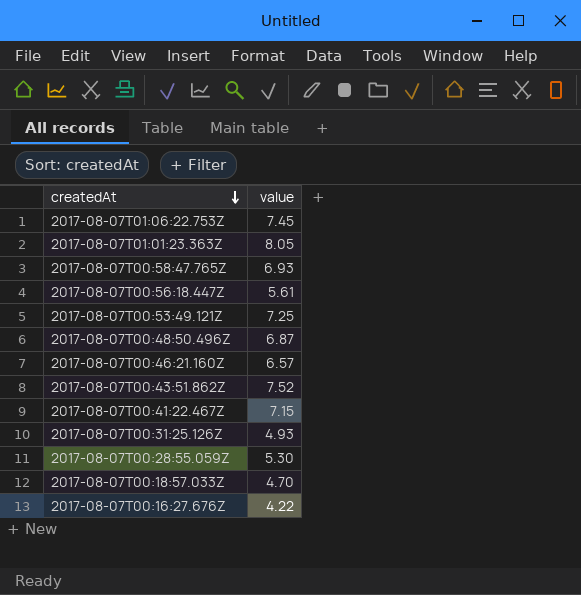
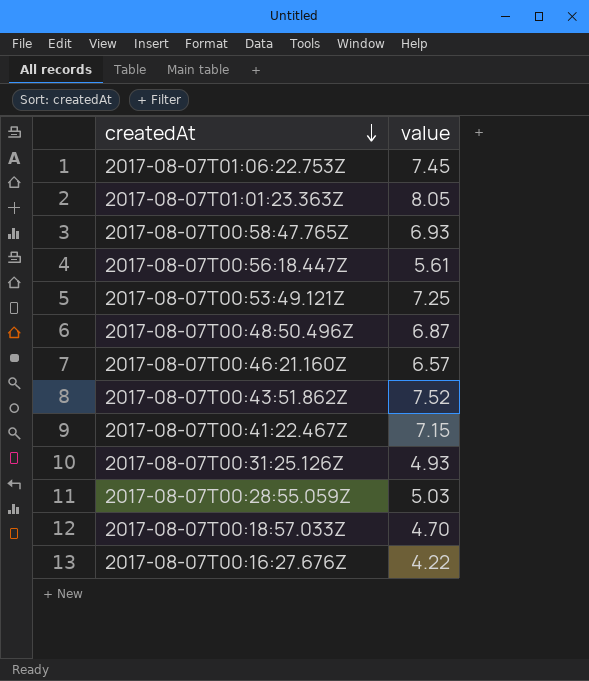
2017-08-07T00:28:55.059Z | value: 5.30 -> 5.03

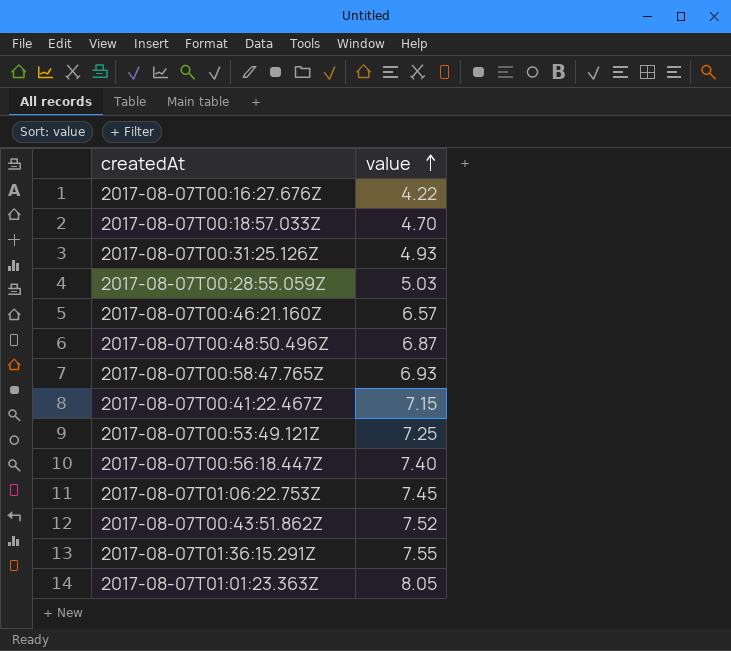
row order: createdAt descending -> value ascending
2017-08-07T00:56:18.447Z | value: 5.61 -> 7.40
row 2017-08-07T01:36:15.291Z: none -> 7.55

